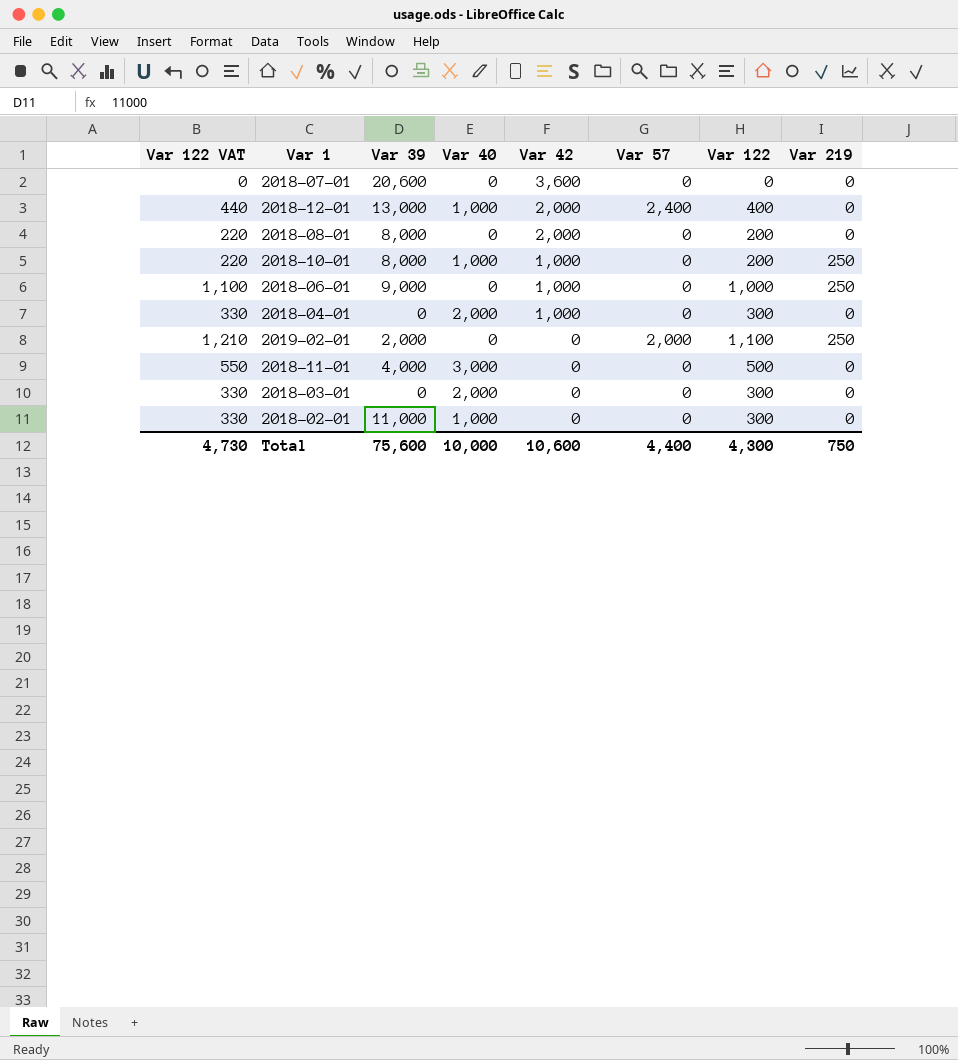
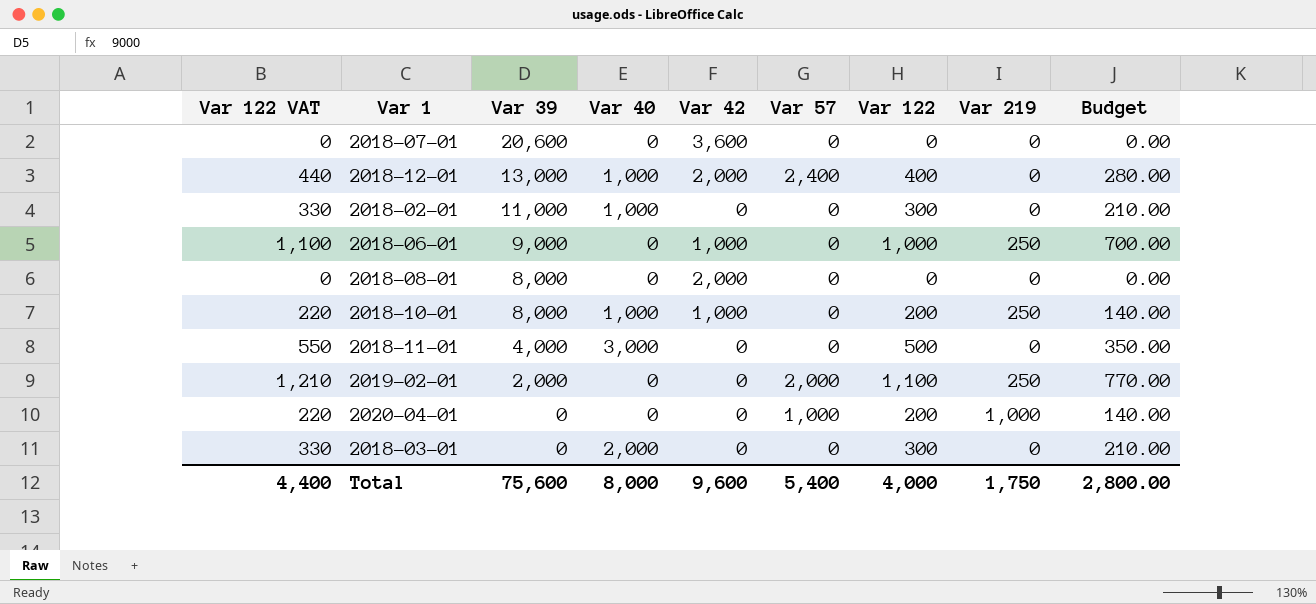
row order: Var 42 descending -> Var 39 descending
column Budget | formula: none -> [Var 122] * 0.7
row 2018-04-01: 330 | 0 | 2,000 | 1,000 | 0 | 300 | 0 -> none
2018-08-01 | Var 122 VAT: 220 -> 0
2018-08-01 | Var 122: 200 -> 0
row 2020-04-01: none -> 220 | 0 | 0 | 0 | 1,000 | 200 | 1,000 | 140.00
Total | Var 122 VAT: 4,730 -> 4,400
Total | Var 40: 10,000 -> 8,000
Total | Var 42: 10,600 -> 9,600
Total | Var 57: 4,400 -> 5,400
Total | Var 122: 4,300 -> 4,000
Total | Var 219: 750 -> 1,750

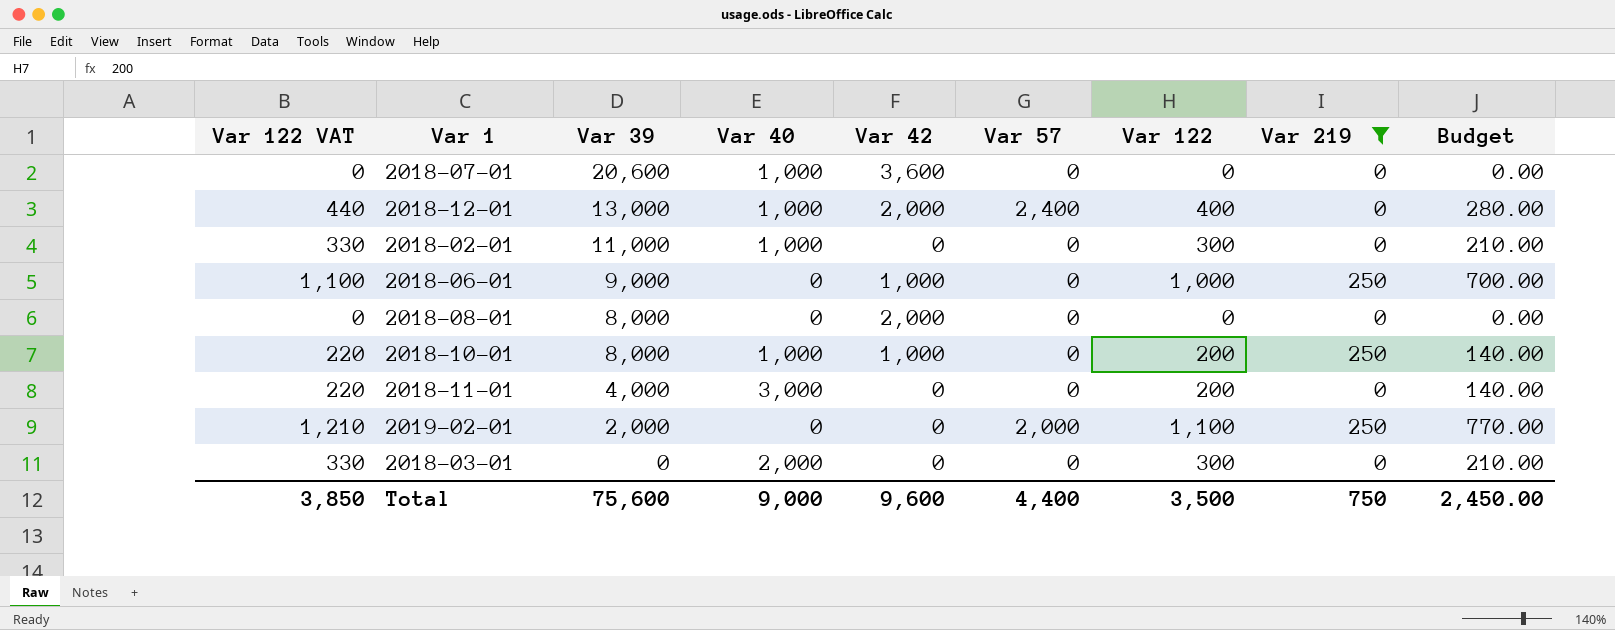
filter: none -> Var 219 != 1,000
2018-07-01 | Var 40: 0 -> 1,000
2018-11-01 | Var 122 VAT: 550 -> 220
2018-11-01 | Var 122: 500 -> 200
2018-11-01 | Budget: 350.00 -> 140.00
Total | Var 122 VAT: 4,400 -> 3,850
Total | Var 40: 8,000 -> 9,000
Total | Var 57: 5,400 -> 4,400
Total | Var 122: 4,000 -> 3,500
Total | Var 219: 1,750 -> 750
Total | Budget: 2,800.00 -> 2,450.00

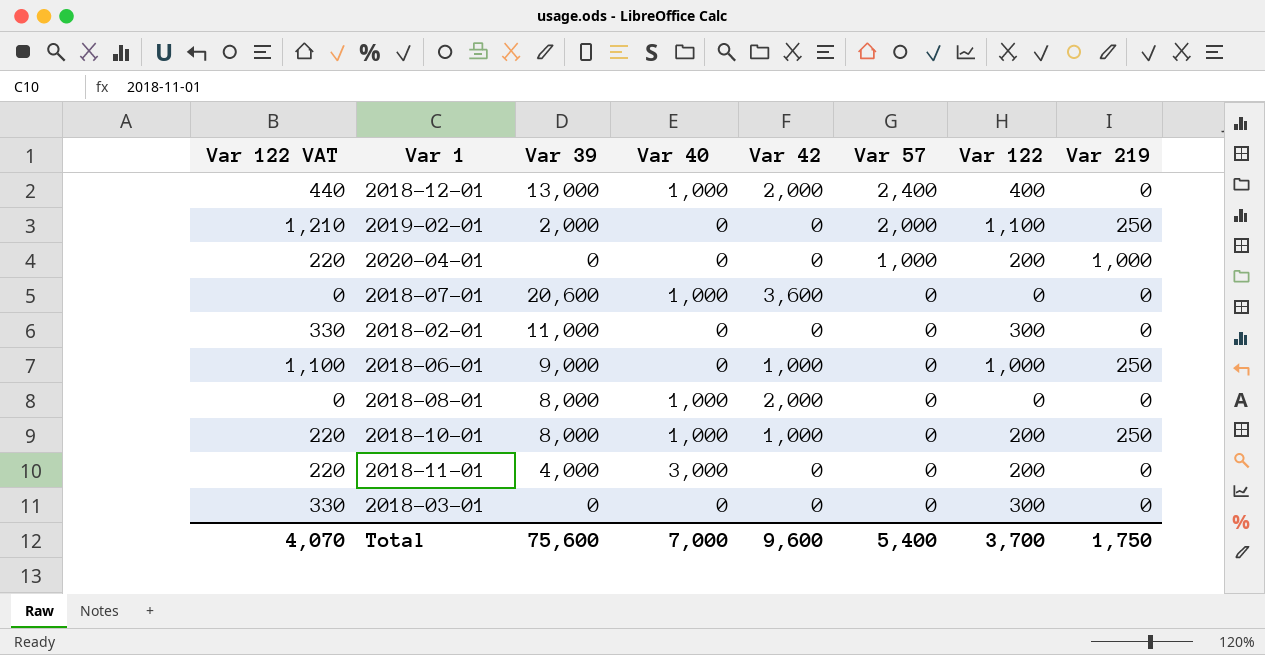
filter: Var 219 != 1,000 -> none
row order: Var 39 descending -> Var 57 descending
column Budget | formula: [Var 122] * 0.7 -> none
2018-02-01 | Var 40: 1,000 -> 0
2018-08-01 | Var 40: 0 -> 1,000
2018-03-01 | Var 40: 2,000 -> 0
Total | Var 122 VAT: 3,850 -> 4,070
Total | Var 40: 9,000 -> 7,000
Total | Var 57: 4,400 -> 5,400
Total | Var 122: 3,500 -> 3,700
Total | Var 219: 750 -> 1,750

